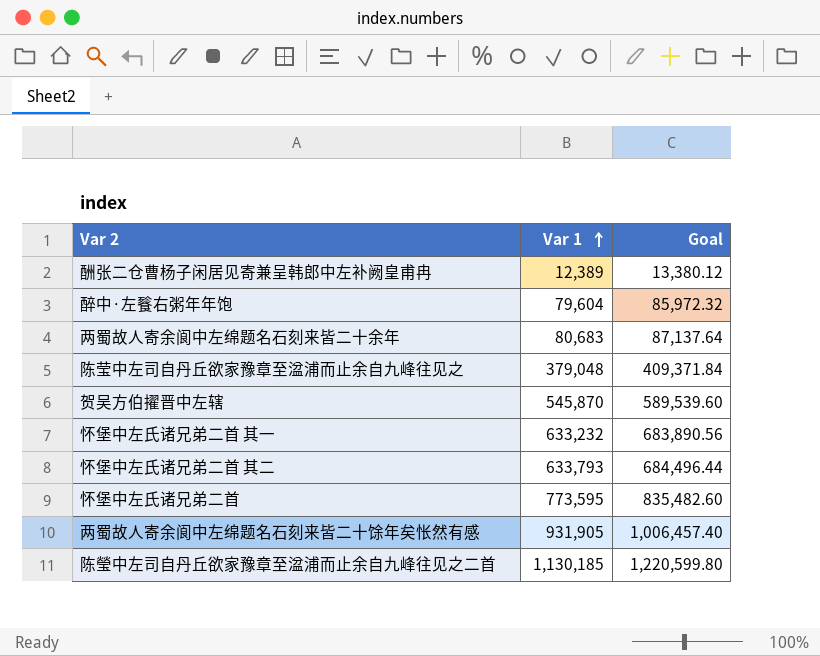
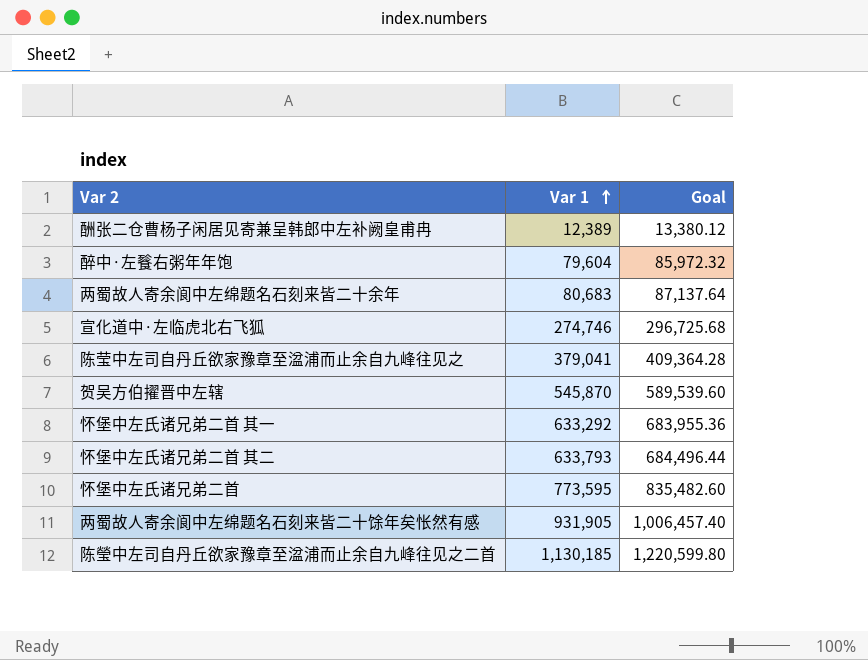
row 宣化道中·左临虎北右飞狐: none -> 274,746 | 296,725.68
陈莹中左司自丹丘欲家豫章至湓浦而止余自九峰往见之 | Var 1: 379,048 -> 379,041
陈莹中左司自丹丘欲家豫章至湓浦而止余自九峰往见之 | Goal: 409,371.84 -> 409,364.28
怀堡中左氏诸兄弟二首 其一 | Var 1: 633,232 -> 633,292
怀堡中左氏诸兄弟二首 其一 | Goal: 683,890.56 -> 683,955.36

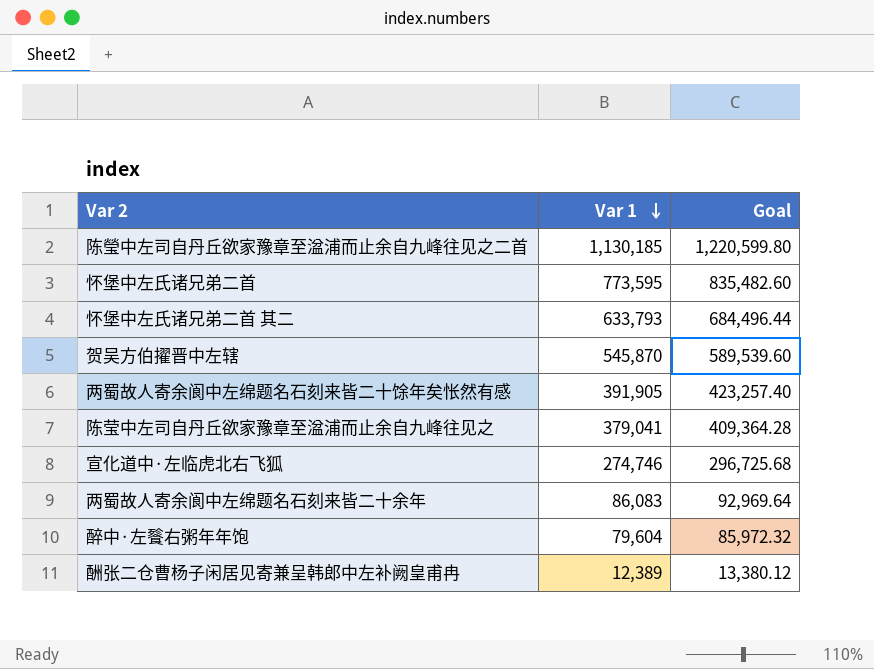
row order: Var 1 ascending -> Var 1 descending
row 怀堡中左氏诸兄弟二首 其一: 633,292 | 683,955.36 -> none
两蜀故人寄余阆中左绵题名石刻来皆二十馀年矣怅然有感 | Var 1: 931,905 -> 391,905
两蜀故人寄余阆中左绵题名石刻来皆二十馀年矣怅然有感 | Goal: 1,006,457.40 -> 423,257.40
两蜀故人寄余阆中左绵题名石刻来皆二十余年 | Var 1: 80,683 -> 86,083
两蜀故人寄余阆中左绵题名石刻来皆二十余年 | Goal: 87,137.64 -> 92,969.64

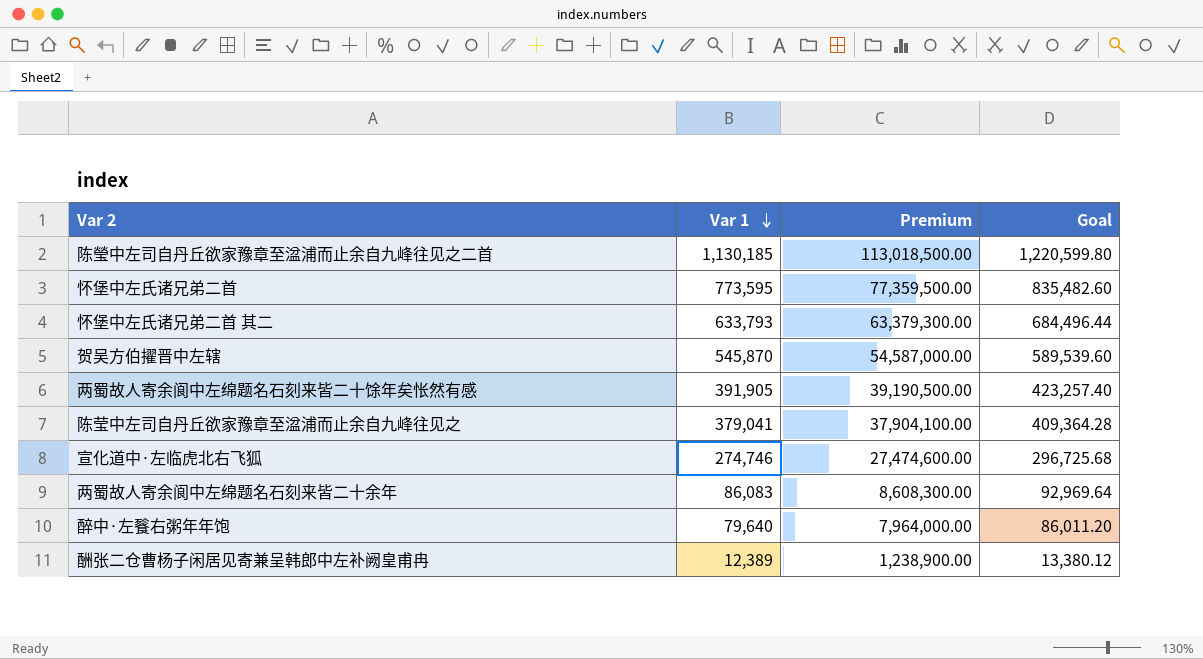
column Premium | formula: none -> [Var 1] * 100
醉中·左餮右粥年年饱 | Var 1: 79,604 -> 79,640
醉中·左餮右粥年年饱 | Goal: 85,972.32 -> 86,011.20

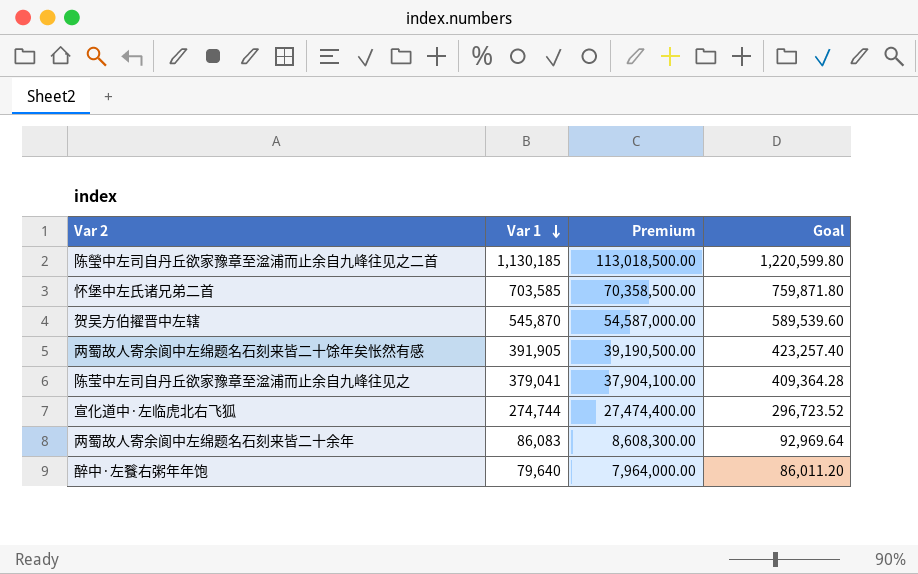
row 怀堡中左氏诸兄弟二首 其二: 633,793 | 63,379,300.00 | 684,496.44 -> none
row 酬张二仓曹杨子闲居见寄兼呈韩郎中左补阙皇甫冉: 12,389 | 1,238,900.00 | 13,380.12 -> none
怀堡中左氏诸兄弟二首 | Var 1: 773,595 -> 703,585
怀堡中左氏诸兄弟二首 | Premium: 77,359,500.00 -> 70,358,500.00
怀堡中左氏诸兄弟二首 | Goal: 835,482.60 -> 759,871.80
宣化道中·左临虎北右飞狐 | Var 1: 274,746 -> 274,744
宣化道中·左临虎北右飞狐 | Premium: 27,474,600.00 -> 27,474,400.00
宣化道中·左临虎北右飞狐 | Goal: 296,725.68 -> 296,723.52

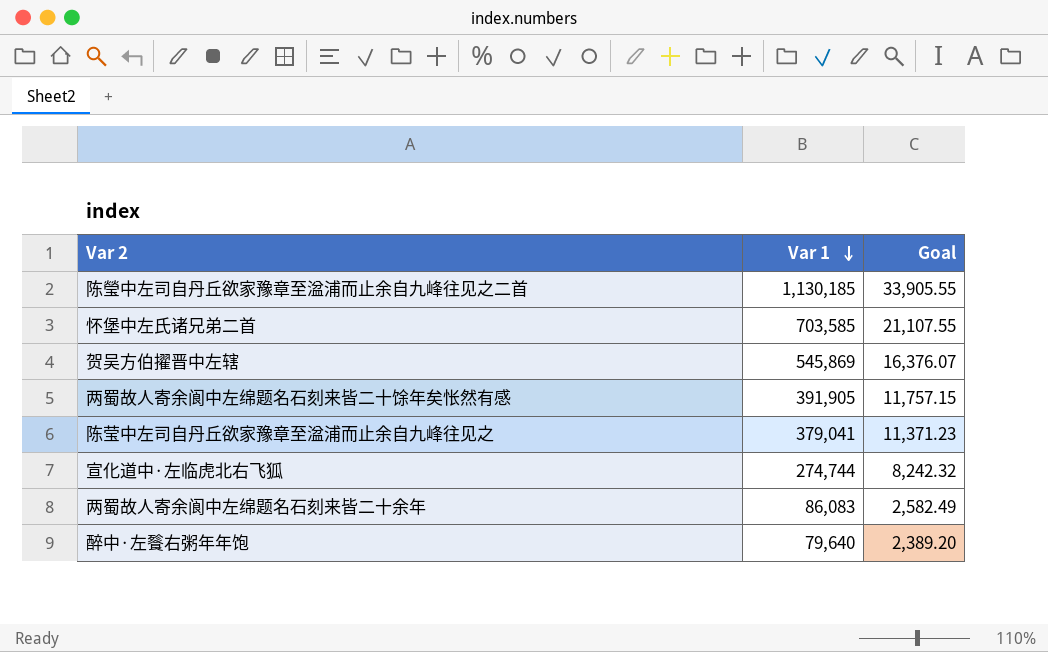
column Premium | formula: [Var 1] * 100 -> none
column Goal | formula: [Var 1] * 1.08 -> [Var 1] * 0.03
贺吴方伯擢晋中左辖 | Var 1: 545,870 -> 545,869

